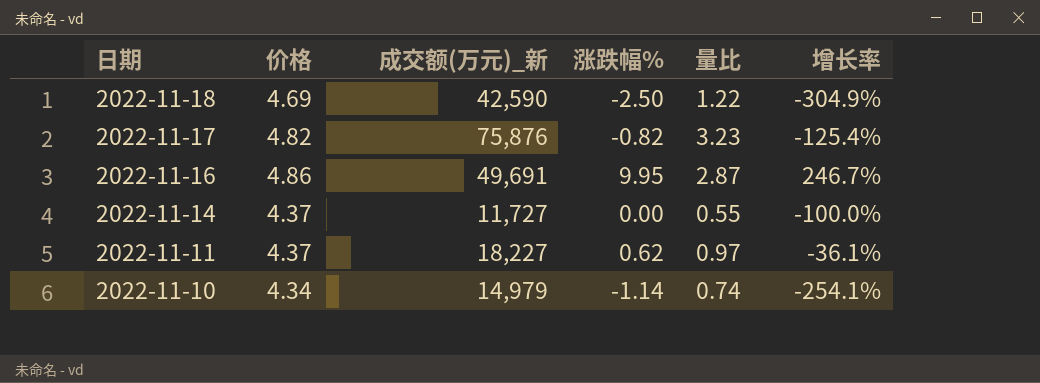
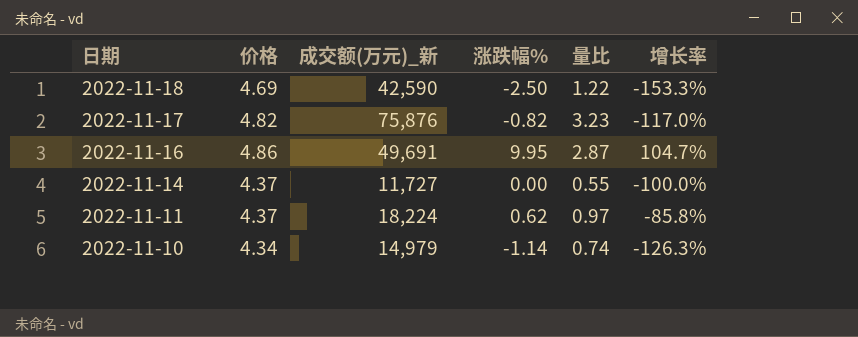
column 增长率 | formula: ([涨跌幅%] - [量比]) / [量比] -> ([涨跌幅%] - [价格]) / [价格]
2022-11-11 | 成交额(万元)_新: 18,227 -> 18,224

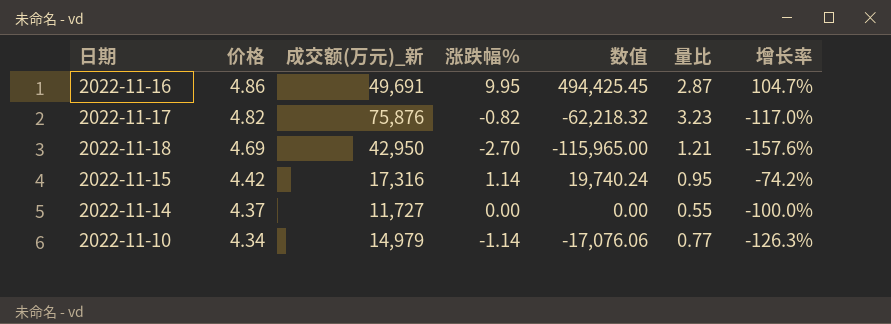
row order: 日期 descending -> 价格 descending
column 数值 | formula: none -> [成交额(万元)_新] * [涨跌幅%]
row 2022-11-11: 4.37 | 18,224 | 0.62 | 0.97 | -85.8% -> none
2022-11-18 | 成交额(万元)_新: 42,590 -> 42,950
2022-11-18 | 涨跌幅%: -2.50 -> -2.70
2022-11-18 | 量比: 1.22 -> 1.21
2022-11-18 | 增长率: -153.3% -> -157.6%
row 2022-11-15: none -> 4.42 | 17,316 | 1.14 | 19,740.24 | 0.95 | -74.2%
2022-11-10 | 量比: 0.74 -> 0.77

